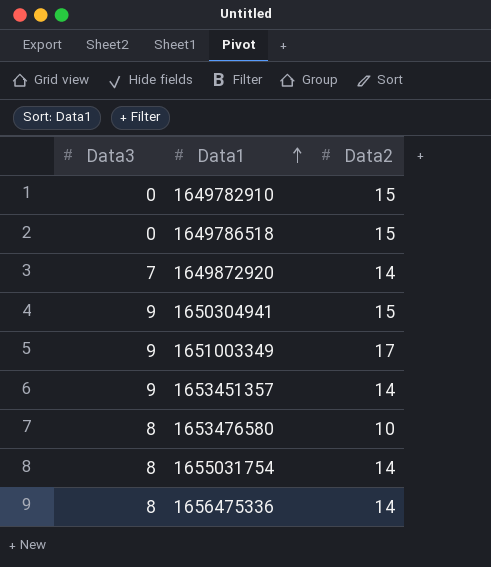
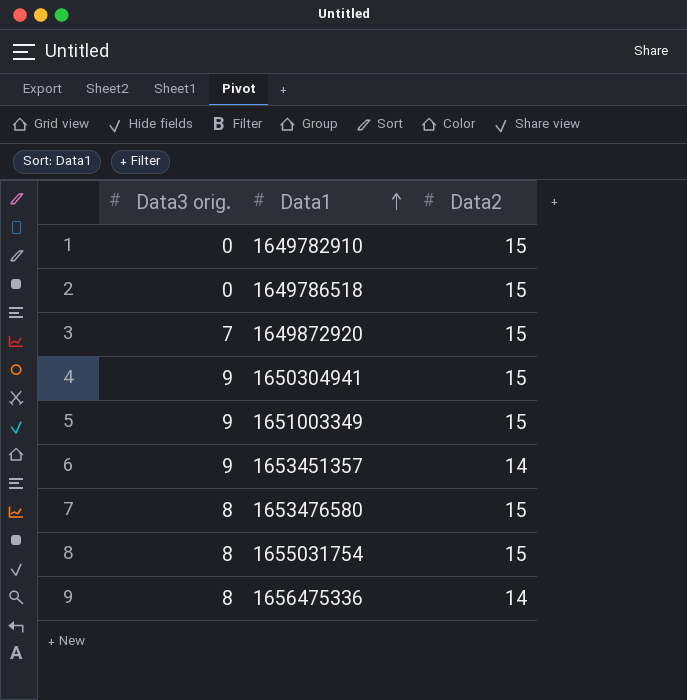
column name: Data3 -> Data3 orig.
1649872920 | Data2: 14 -> 15
1651003349 | Data2: 17 -> 15
1653476580 | Data2: 10 -> 15
1655031754 | Data2: 14 -> 15

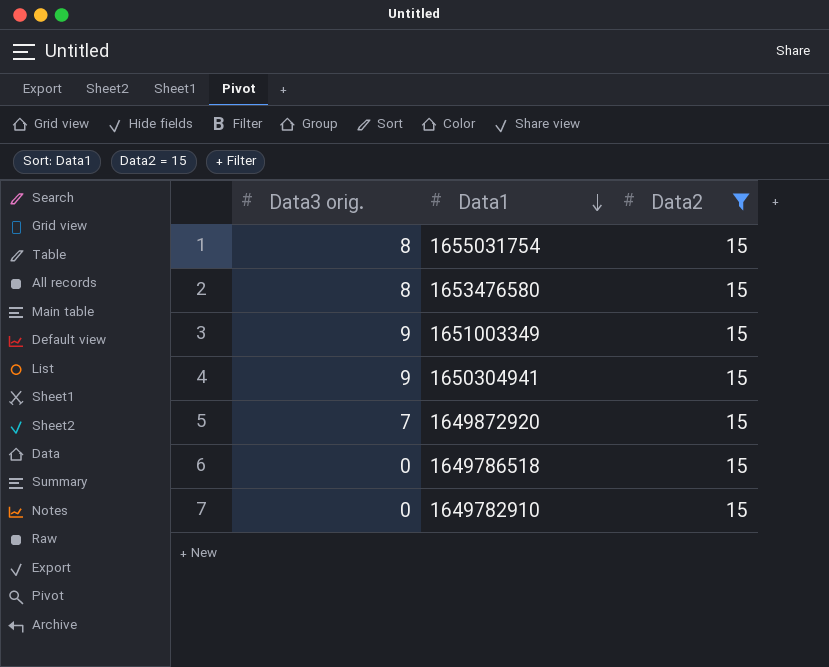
filter: none -> Data2 = 15
row order: Data1 ascending -> Data1 descending

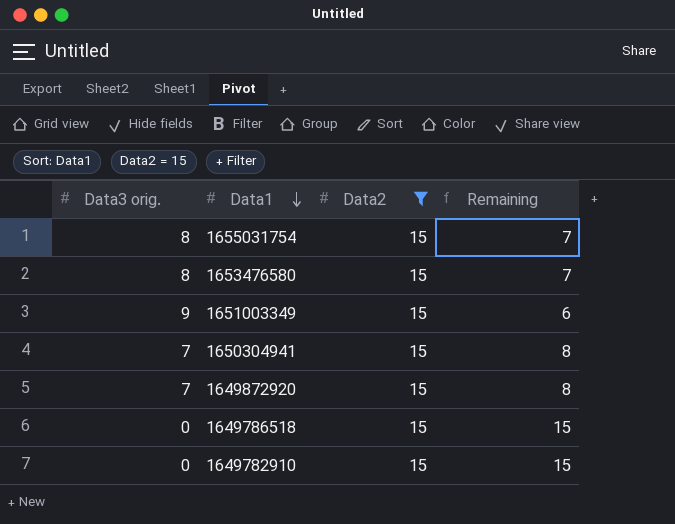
column Remaining | formula: none -> [Data2] - [Data3 orig.]
1650304941 | Data3 orig.: 9 -> 7

